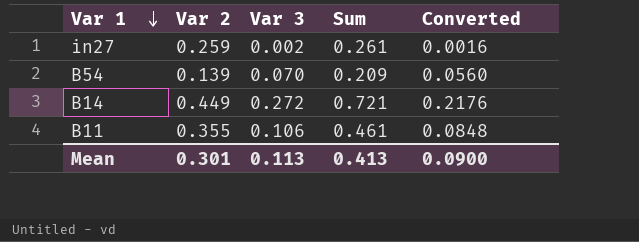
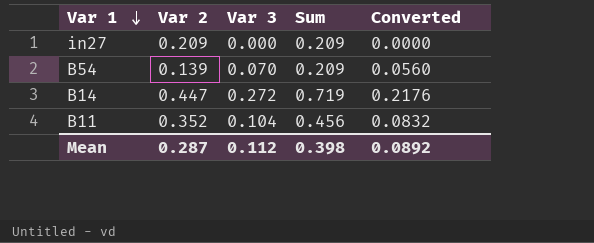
in27 | Var 2: 0.259 -> 0.209
in27 | Var 3: 0.002 -> 0.000
in27 | Sum: 0.261 -> 0.209
in27 | Converted: 0.0016 -> 0.0000
B14 | Var 2: 0.449 -> 0.447
B14 | Sum: 0.721 -> 0.719
B11 | Var 2: 0.355 -> 0.352
B11 | Var 3: 0.106 -> 0.104
B11 | Sum: 0.461 -> 0.456
B11 | Converted: 0.0848 -> 0.0832
Mean | Var 2: 0.301 -> 0.287
Mean | Var 3: 0.113 -> 0.112
Mean | Sum: 0.413 -> 0.398
Mean | Converted: 0.0900 -> 0.0892

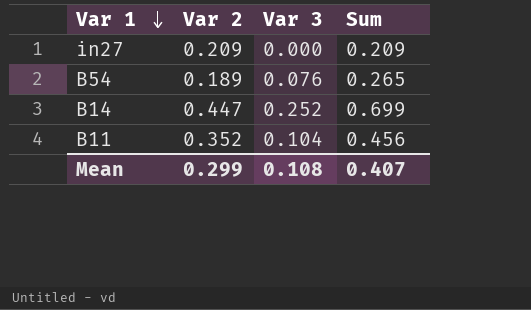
column Converted | formula: [Var 3] * 0.8 -> none
B54 | Var 2: 0.139 -> 0.189
B54 | Var 3: 0.070 -> 0.076
B54 | Sum: 0.209 -> 0.265
B14 | Var 3: 0.272 -> 0.252
B14 | Sum: 0.719 -> 0.699
Mean | Var 2: 0.287 -> 0.299
Mean | Var 3: 0.112 -> 0.108
Mean | Sum: 0.398 -> 0.407

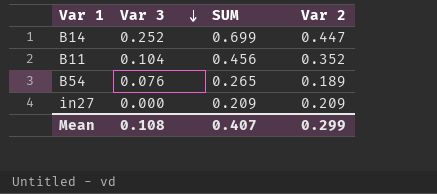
row order: Var 1 descending -> Var 3 descending
column name: Sum -> SUM
column Var 2 | position: 2 -> 4

